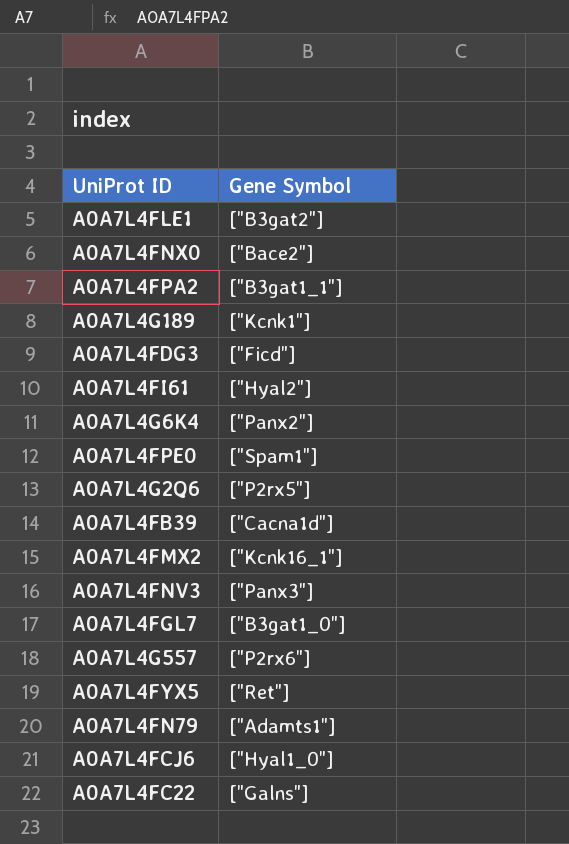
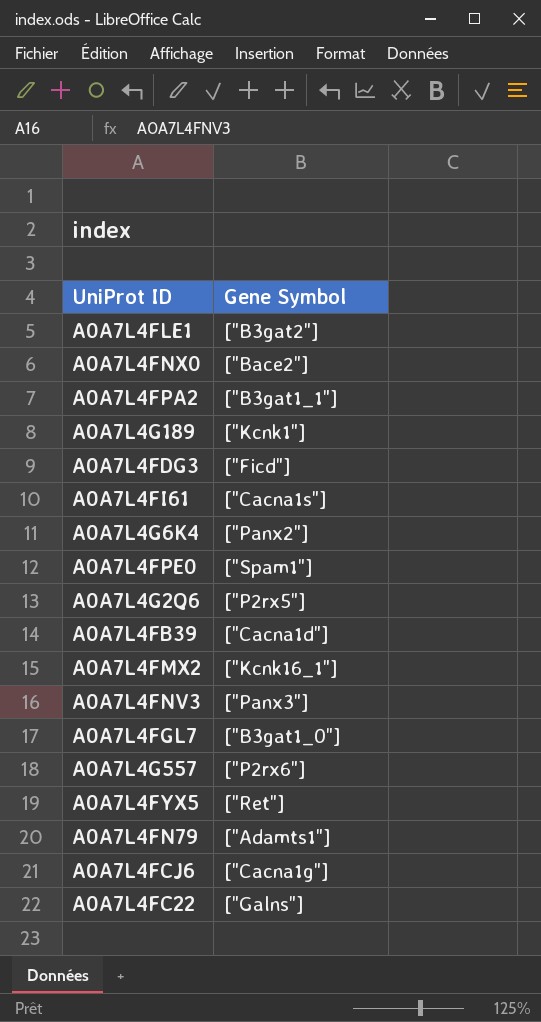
A0A7L4FI61 | Gene Symbol: ["Hyal2"] -> ["Cacna1s"]
A0A7L4FCJ6 | Gene Symbol: ["Hyal1_0"] -> ["Cacna1g"]

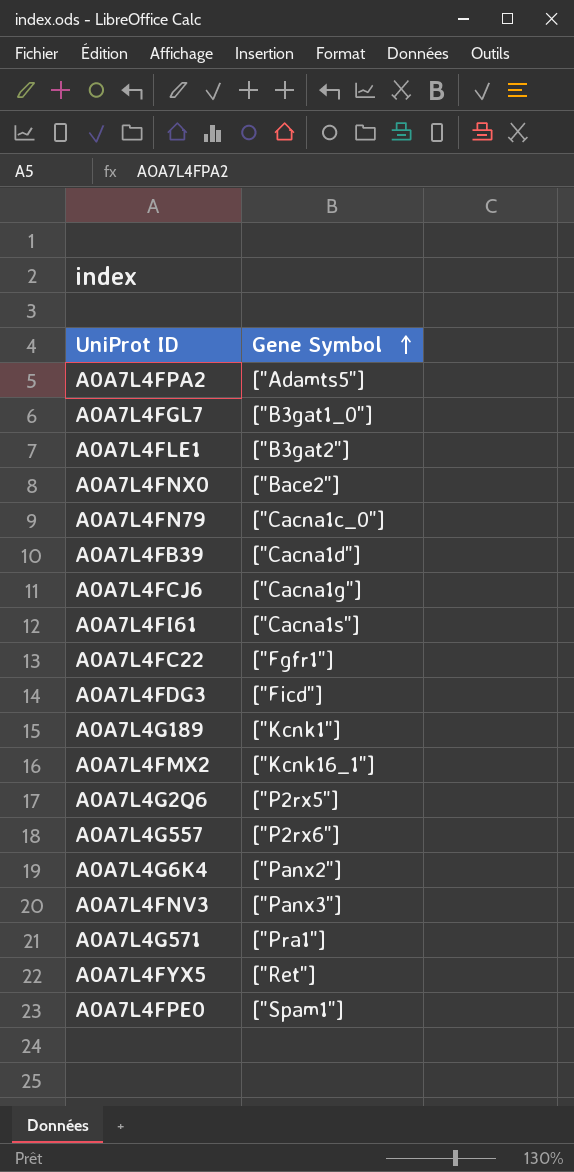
row order: none -> Gene Symbol ascending
A0A7L4FPA2 | Gene Symbol: ["B3gat1_1"] -> ["Adamts5"]
A0A7L4FN79 | Gene Symbol: ["Adamts1"] -> ["Cacna1c_0"]
A0A7L4FC22 | Gene Symbol: ["Galns"] -> ["Fgfr1"]
row A0A7L4G571: none -> ["Pra1"]

